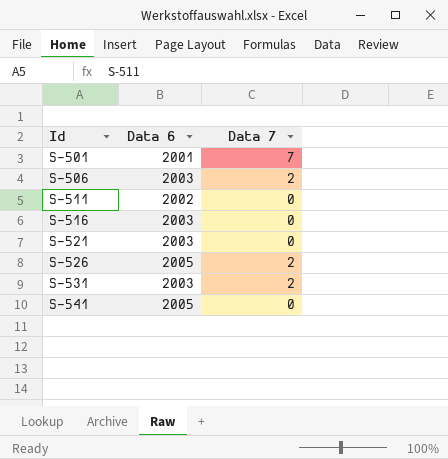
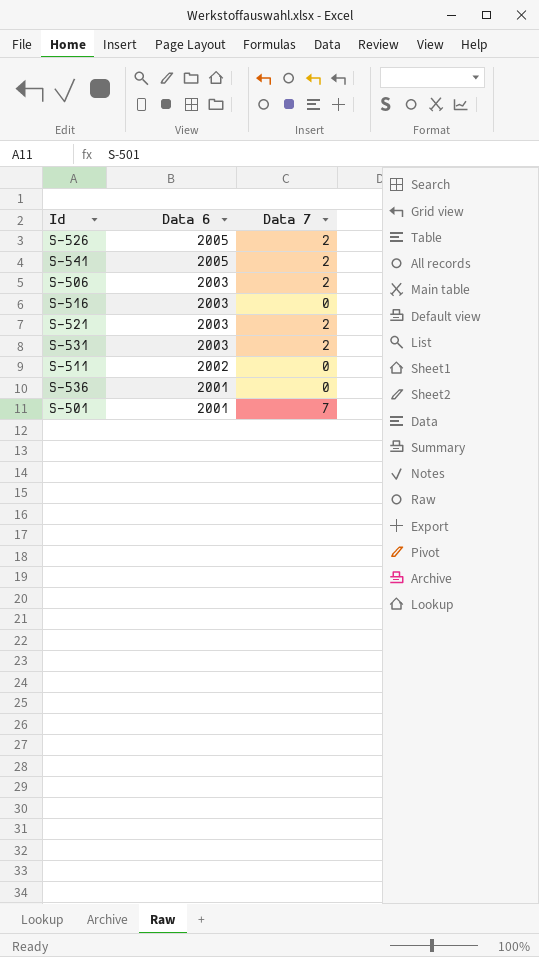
row order: Id ascending -> Data 6 descending
S-541 | Data 7: 0 -> 2
S-521 | Data 7: 0 -> 2
row S-536: none -> 2001 | 0

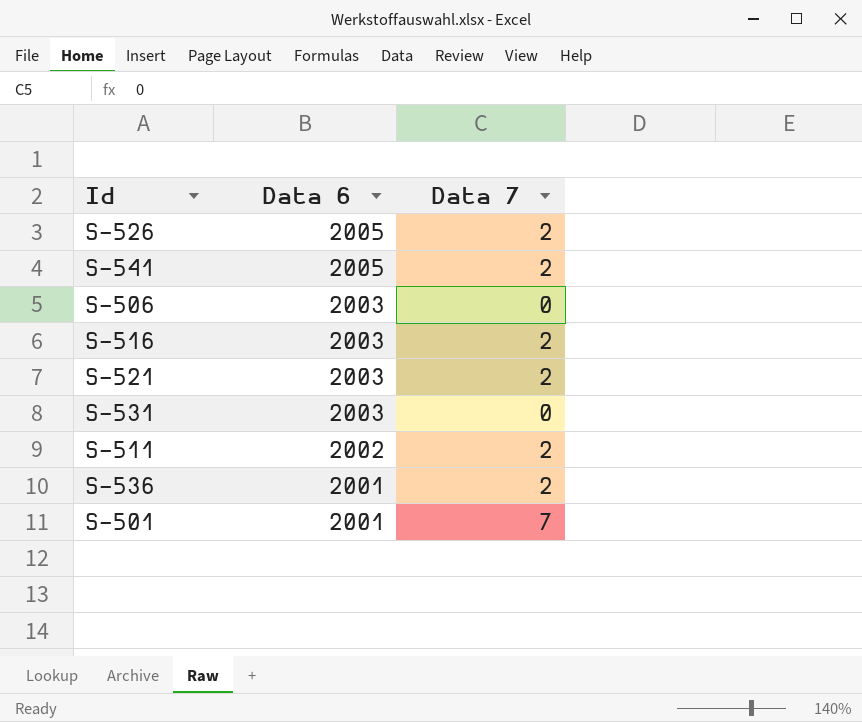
S-506 | Data 7: 2 -> 0
S-516 | Data 7: 0 -> 2
S-531 | Data 7: 2 -> 0
S-511 | Data 7: 0 -> 2
S-536 | Data 7: 0 -> 2

